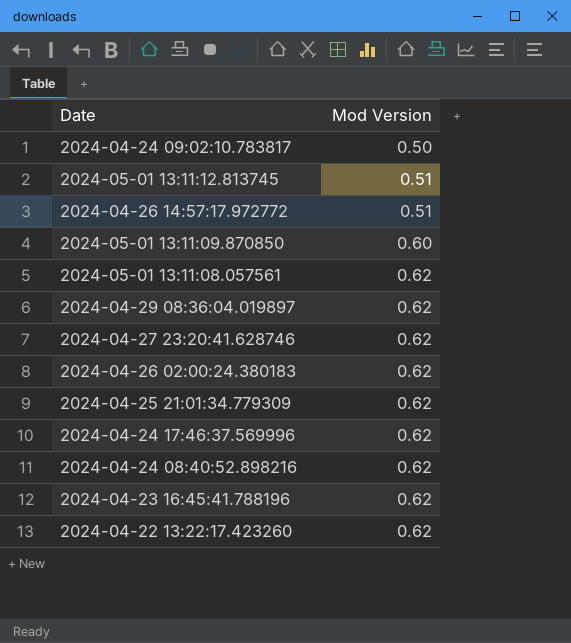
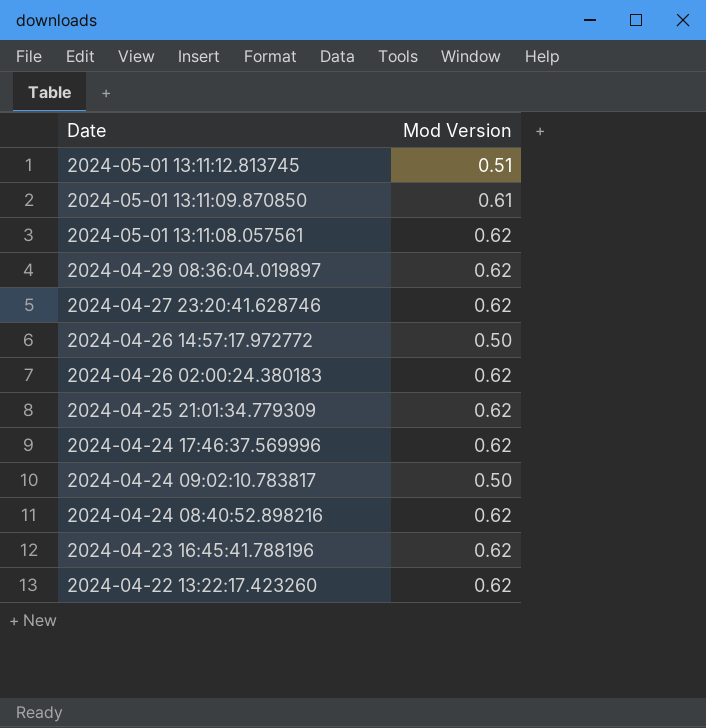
row order: Mod Version ascending -> Date descending
2024-05-01 13:11:09.870850 | Mod Version: 0.60 -> 0.61
2024-04-26 14:57:17.972772 | Mod Version: 0.51 -> 0.50

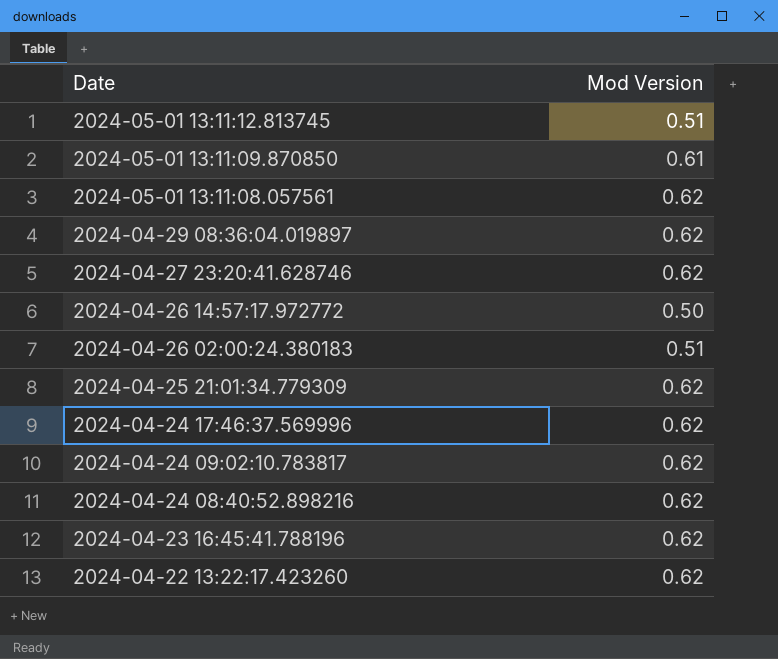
2024-04-26 02:00:24.380183 | Mod Version: 0.62 -> 0.51
2024-04-24 09:02:10.783817 | Mod Version: 0.50 -> 0.62

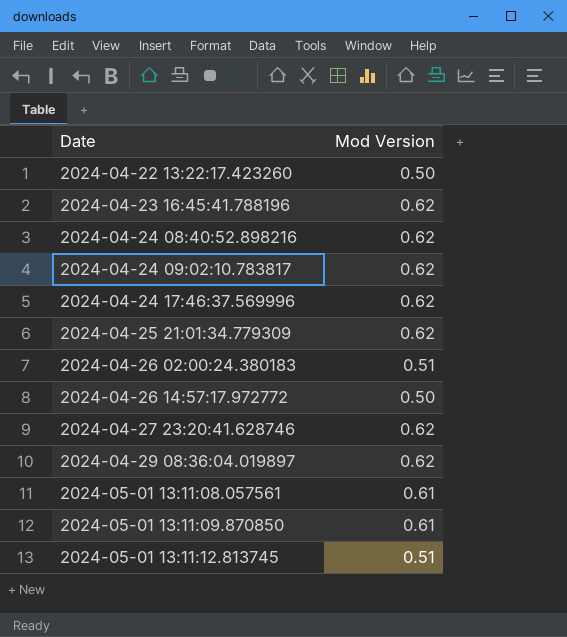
row order: Date descending -> Date ascending
2024-04-22 13:22:17.423260 | Mod Version: 0.62 -> 0.50
2024-05-01 13:11:08.057561 | Mod Version: 0.62 -> 0.61

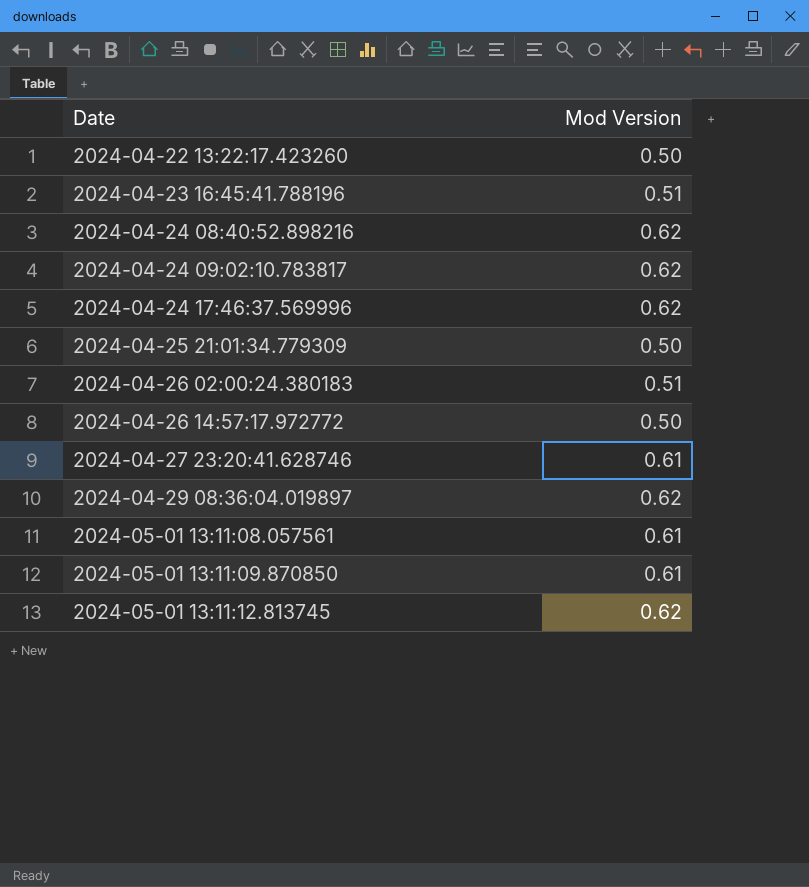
2024-04-23 16:45:41.788196 | Mod Version: 0.62 -> 0.51
2024-04-25 21:01:34.779309 | Mod Version: 0.62 -> 0.50
2024-04-27 23:20:41.628746 | Mod Version: 0.62 -> 0.61
2024-05-01 13:11:12.813745 | Mod Version: 0.51 -> 0.62

